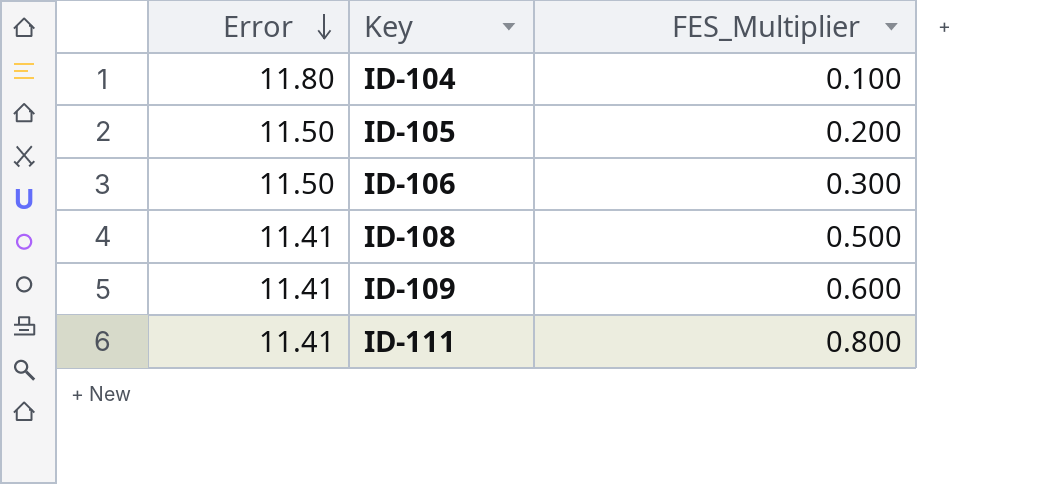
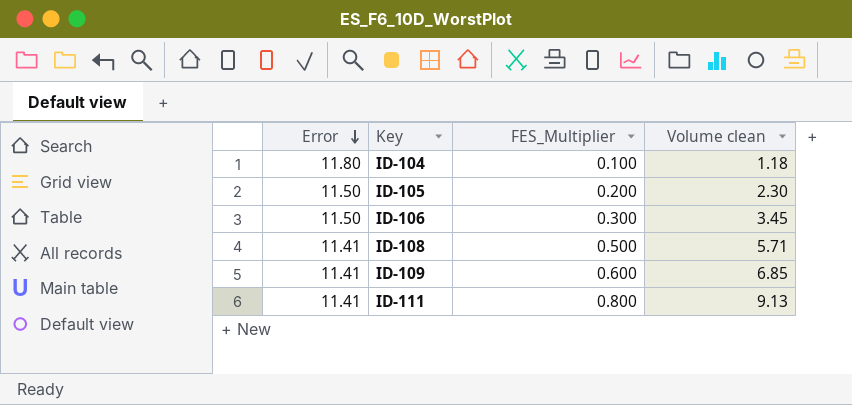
column Volume clean | formula: none -> [Error] * [FES_Multiplier]

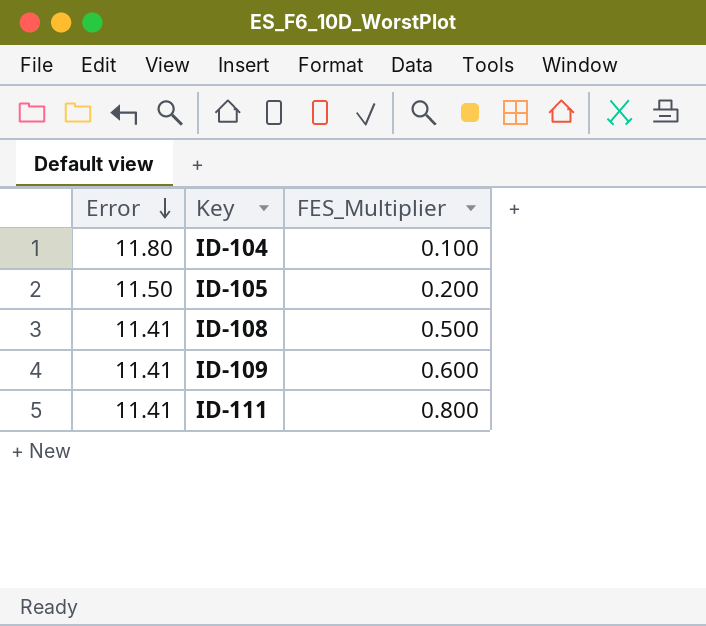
column Volume clean | formula: [Error] * [FES_Multiplier] -> none
row ID-106: 11.50 | 0.300 | 3.45 -> none

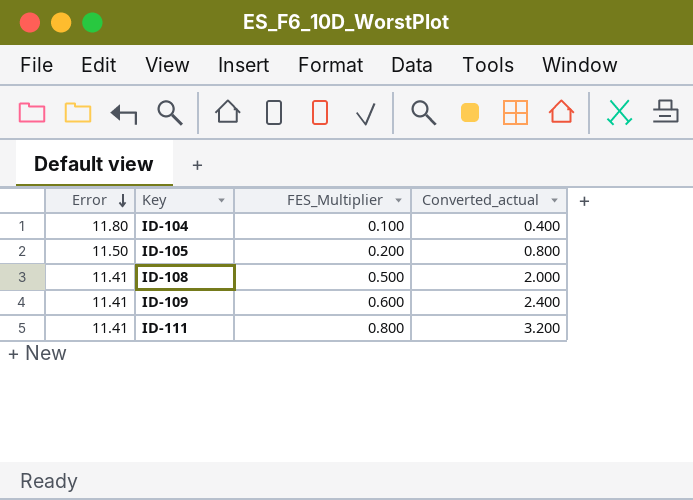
column Converted_actual | formula: none -> [FES_Multiplier] * 4

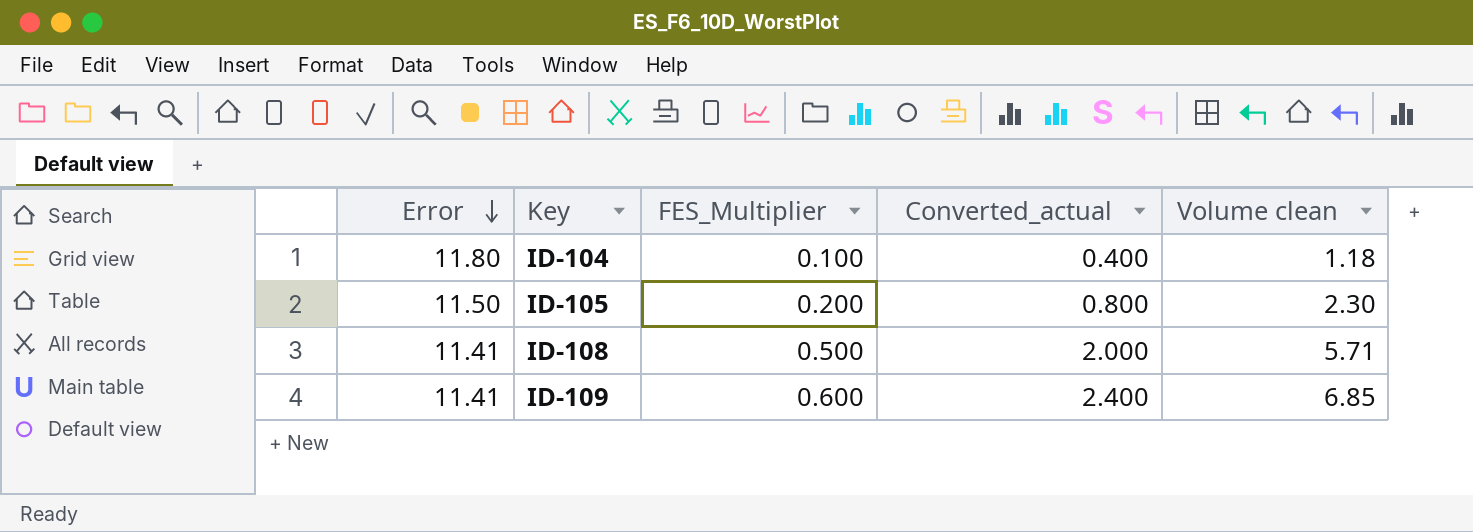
column Volume clean | formula: none -> [Error] * [FES_Multiplier]
row ID-111: 11.41 | 0.800 | 3.200 -> none

